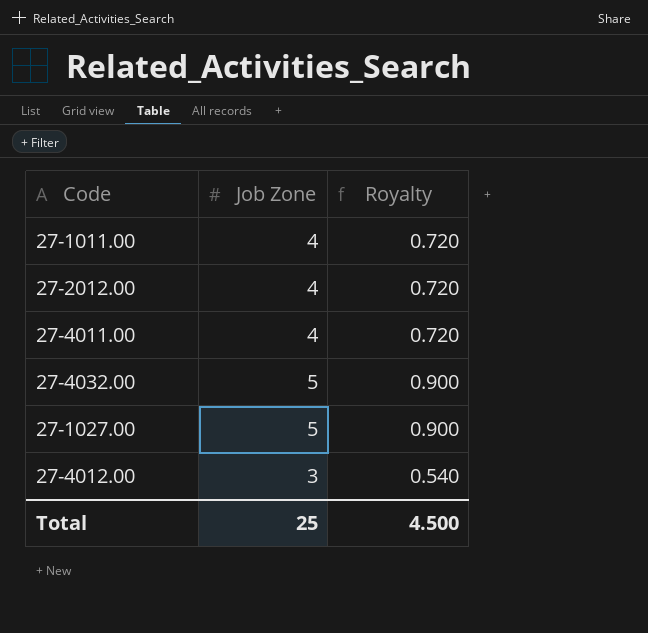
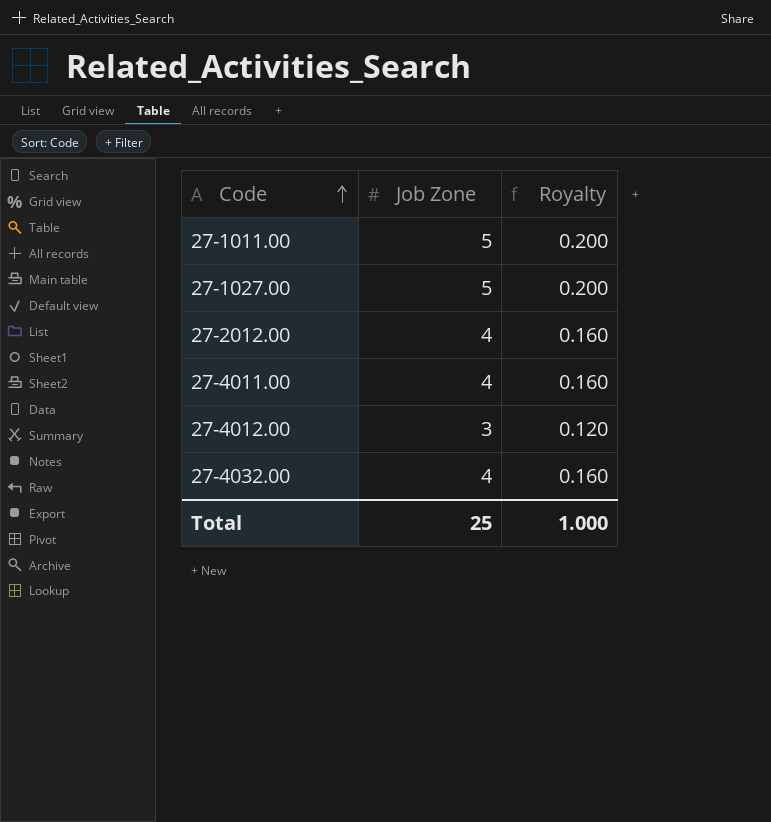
row order: none -> Code ascending
column Royalty | formula: [Job Zone] * 0.18 -> [Job Zone] * 0.04
27-1011.00 | Job Zone: 4 -> 5
27-4032.00 | Job Zone: 5 -> 4
Total | Royalty: 4.500 -> 1.000

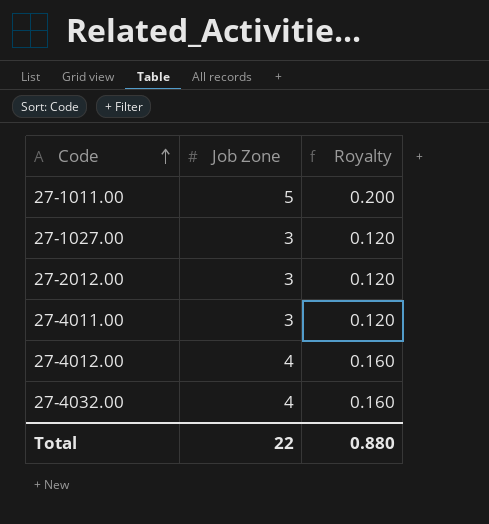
27-1027.00 | Job Zone: 5 -> 3
27-1027.00 | Royalty: 0.200 -> 0.120
27-2012.00 | Job Zone: 4 -> 3
27-2012.00 | Royalty: 0.160 -> 0.120
27-4011.00 | Job Zone: 4 -> 3
27-4011.00 | Royalty: 0.160 -> 0.120
27-4012.00 | Job Zone: 3 -> 4
27-4012.00 | Royalty: 0.120 -> 0.160
Total | Job Zone: 25 -> 22
Total | Royalty: 1.000 -> 0.880

